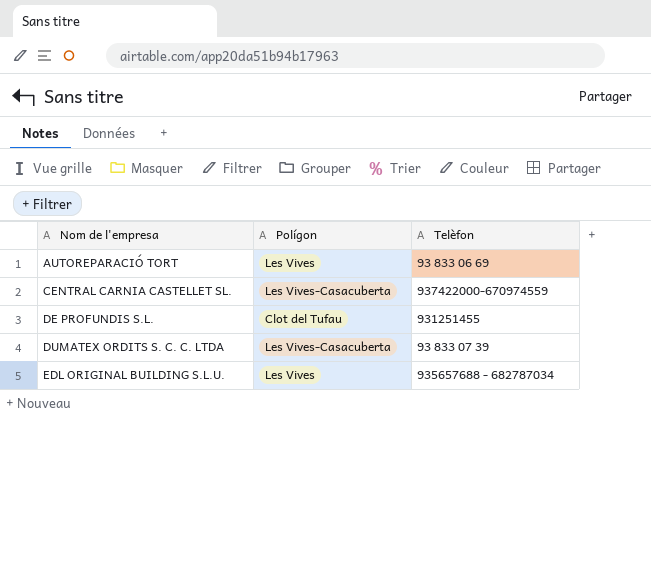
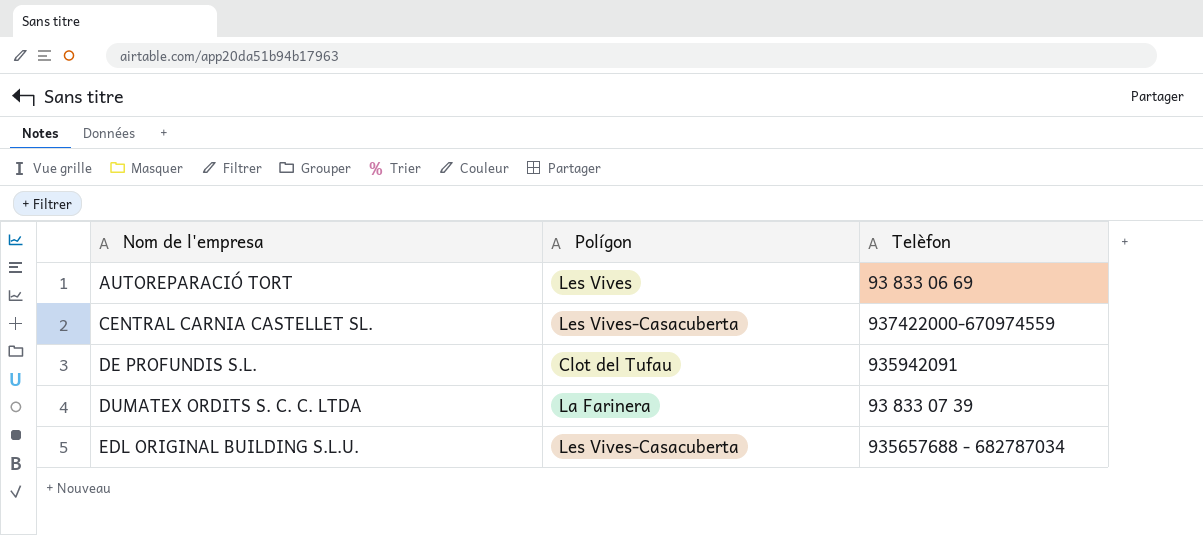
DE PROFUNDIS S.L. | Telèfon: 931251455 -> 935942091
DUMATEX ORDITS S. C. C. LTDA | Polígon: Les Vives-Casacuberta -> La Farinera
EDL ORIGINAL BUILDING S.L.U. | Polígon: Les Vives -> Les Vives-Casacuberta

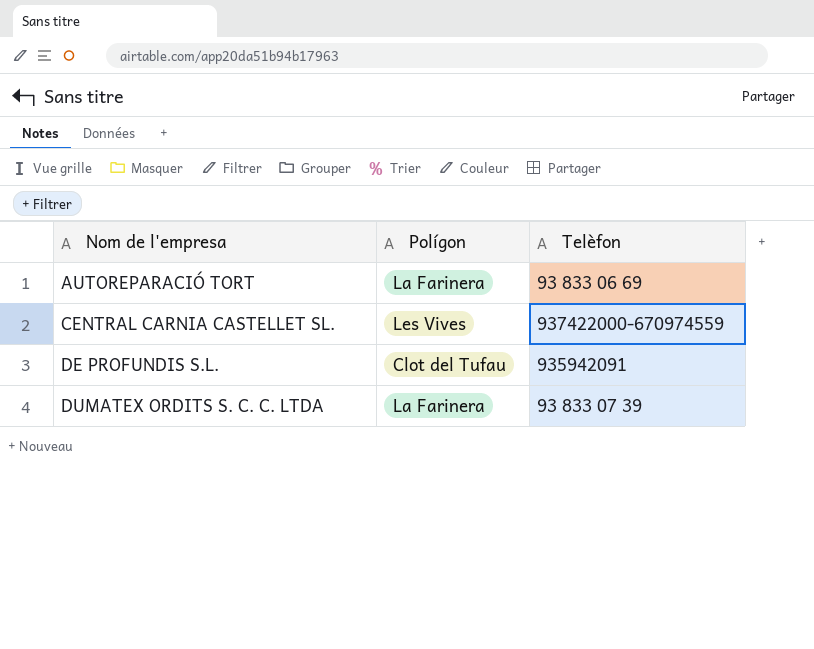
row EDL ORIGINAL BUILDING S.L.U.: Les Vives-Casacuberta | 935657688 - 682787034 -> none
AUTOREPARACIÓ TORT | Polígon: Les Vives -> La Farinera
CENTRAL CARNIA CASTELLET SL. | Polígon: Les Vives-Casacuberta -> Les Vives

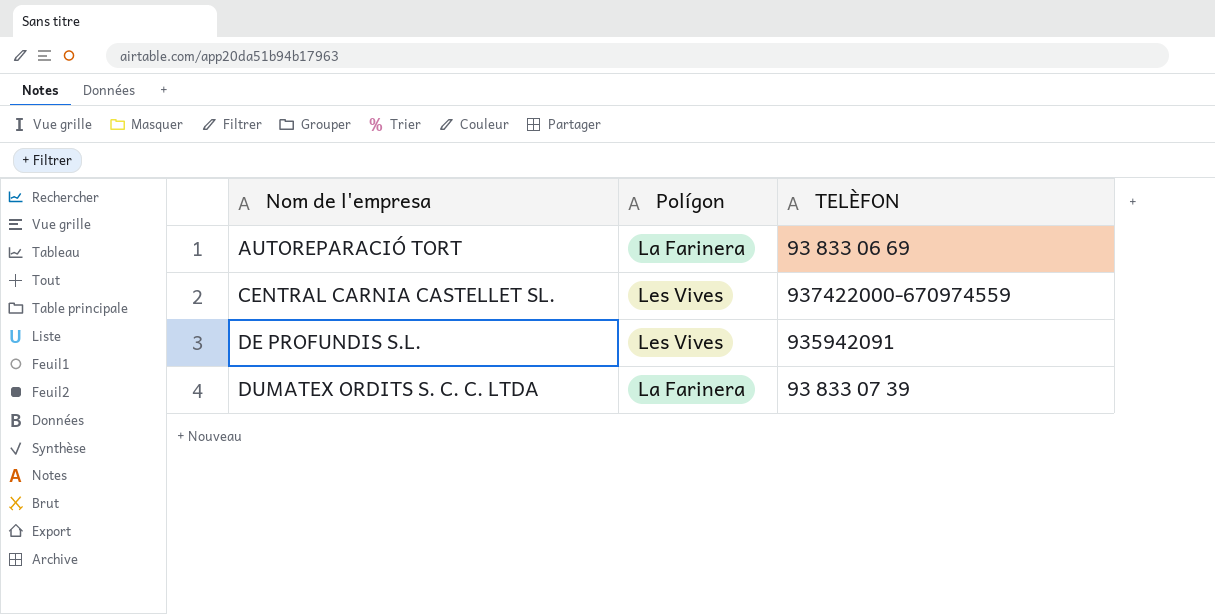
column name: Telèfon -> TELÈFON
DE PROFUNDIS S.L. | Polígon: Clot del Tufau -> Les Vives

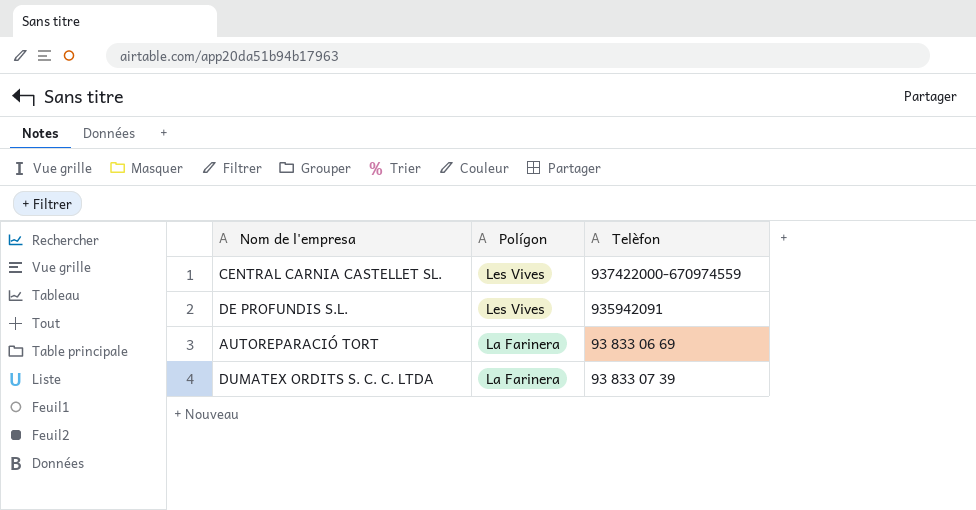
row order: Nom de l'empresa ascending -> Polígon descending
column name: TELÈFON -> Telèfon

